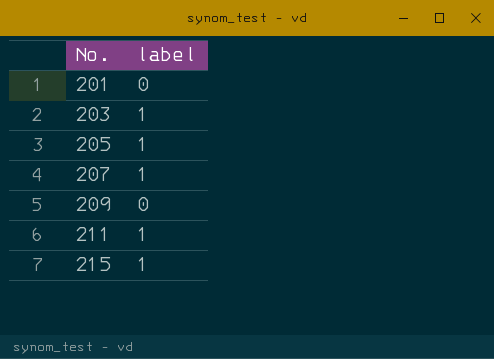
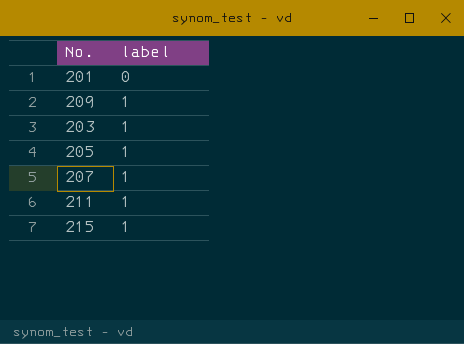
row order: No. ascending -> label ascending
209 | label: 0 -> 1

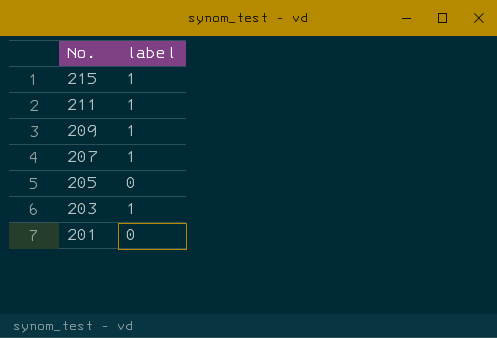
row order: label ascending -> No. descending
205 | label: 1 -> 0

